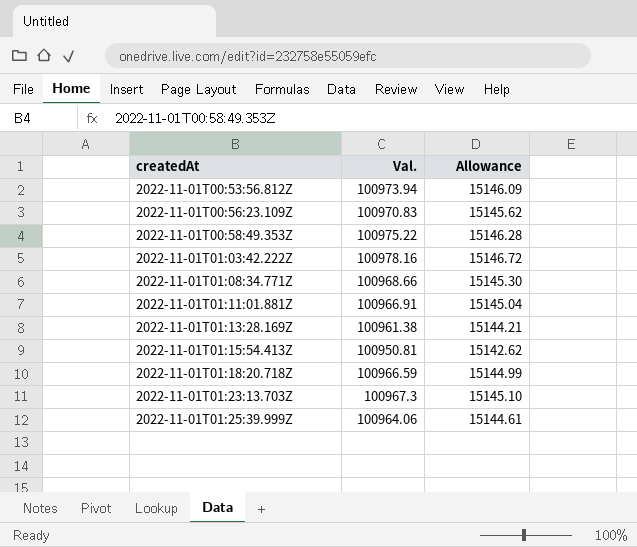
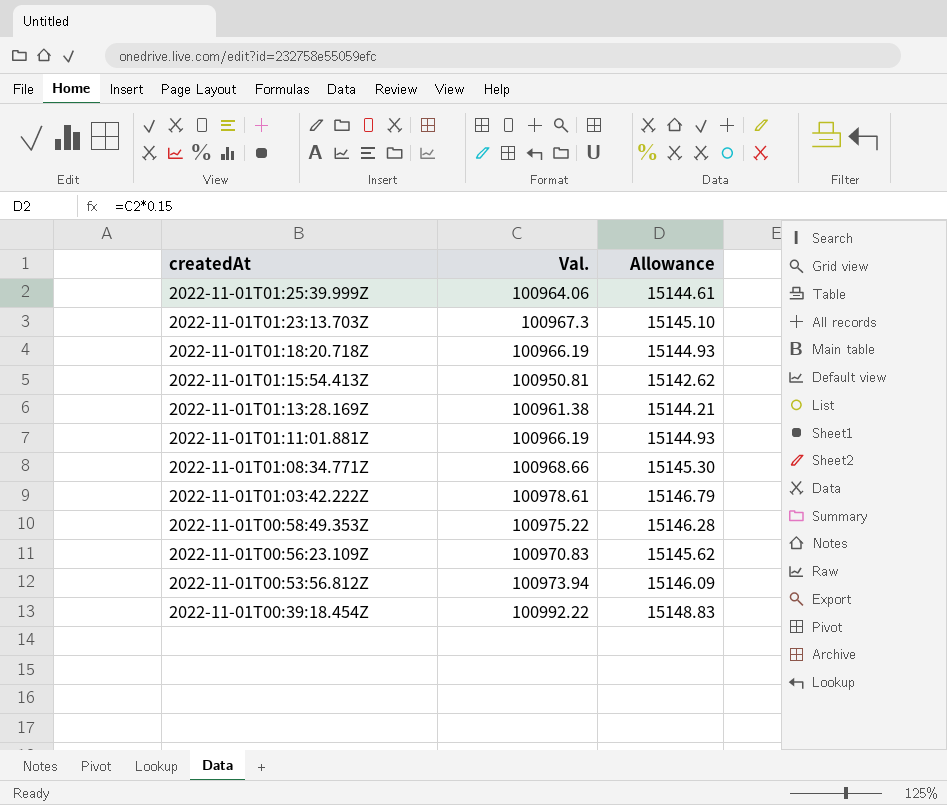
row order: createdAt ascending -> createdAt descending
2022-11-01T01:18:20.718Z | Val.: 100966.59 -> 100966.19
2022-11-01T01:18:20.718Z | Allowance: 15144.99 -> 15144.93
2022-11-01T01:11:01.881Z | Val.: 100966.91 -> 100966.19
2022-11-01T01:11:01.881Z | Allowance: 15145.04 -> 15144.93
2022-11-01T01:03:42.222Z | Val.: 100978.16 -> 100978.61
2022-11-01T01:03:42.222Z | Allowance: 15146.72 -> 15146.79
row 2022-11-01T00:39:18.454Z: none -> 100992.22 | 15148.83

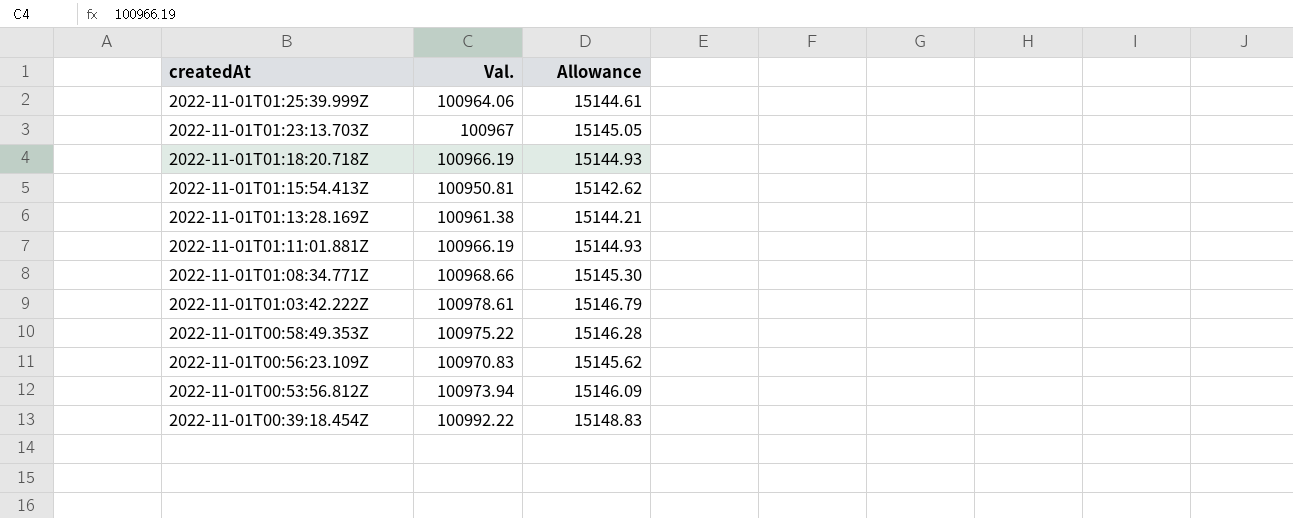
2022-11-01T01:23:13.703Z | Val.: 100967.3 -> 100967
2022-11-01T01:23:13.703Z | Allowance: 15145.10 -> 15145.05

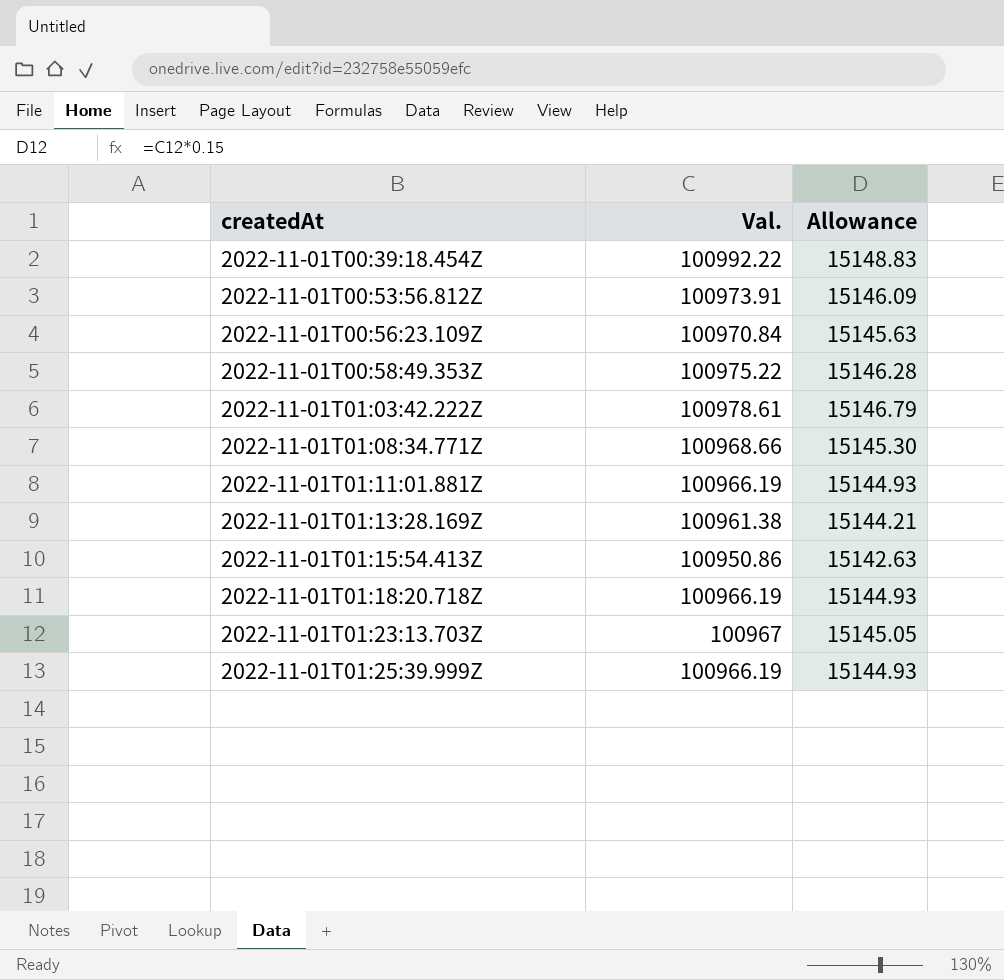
row order: createdAt descending -> createdAt ascending
2022-11-01T00:53:56.812Z | Val.: 100973.94 -> 100973.91
2022-11-01T00:56:23.109Z | Val.: 100970.83 -> 100970.84
2022-11-01T00:56:23.109Z | Allowance: 15145.62 -> 15145.63
2022-11-01T01:15:54.413Z | Val.: 100950.81 -> 100950.86
2022-11-01T01:15:54.413Z | Allowance: 15142.62 -> 15142.63
2022-11-01T01:25:39.999Z | Val.: 100964.06 -> 100966.19
2022-11-01T01:25:39.999Z | Allowance: 15144.61 -> 15144.93

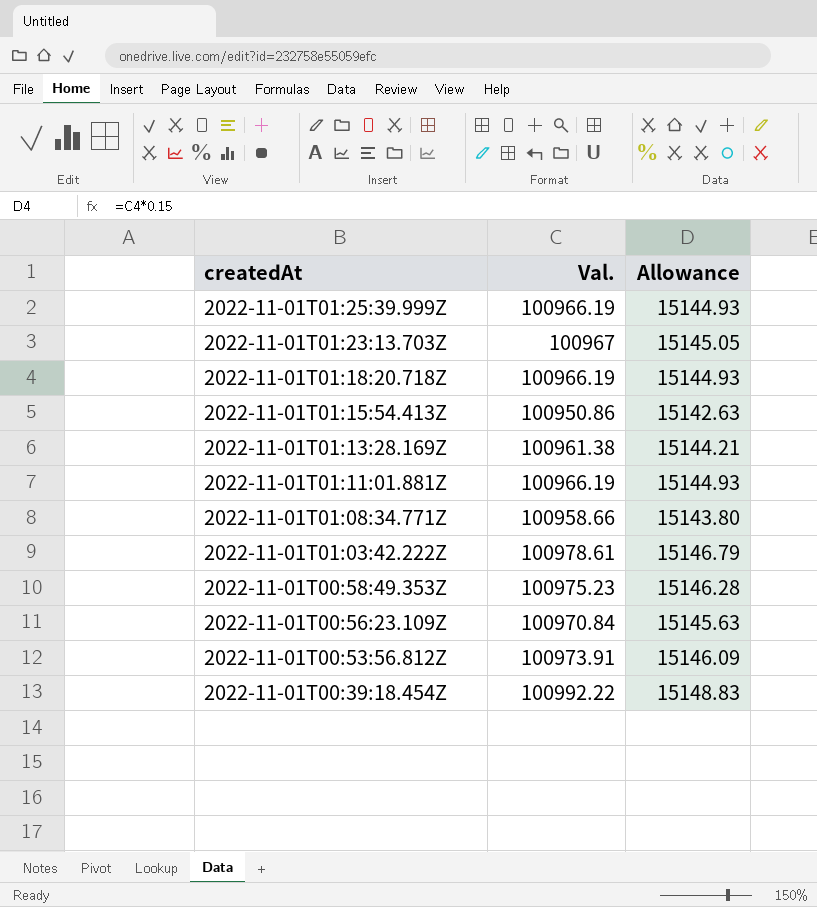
row order: createdAt ascending -> createdAt descending
2022-11-01T01:08:34.771Z | Val.: 100968.66 -> 100958.66
2022-11-01T01:08:34.771Z | Allowance: 15145.30 -> 15143.80
2022-11-01T00:58:49.353Z | Val.: 100975.22 -> 100975.23

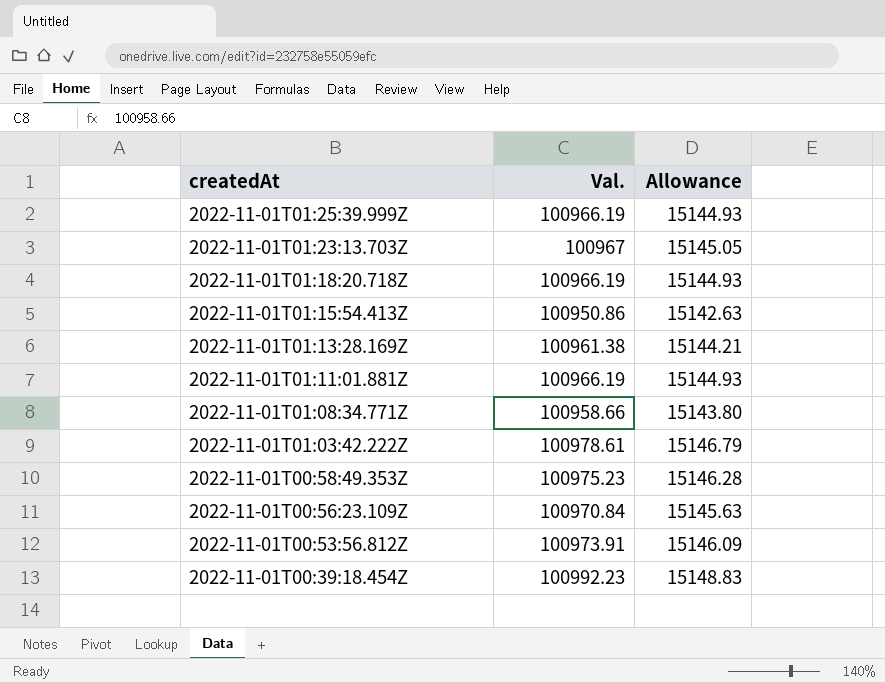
2022-11-01T00:39:18.454Z | Val.: 100992.22 -> 100992.23

